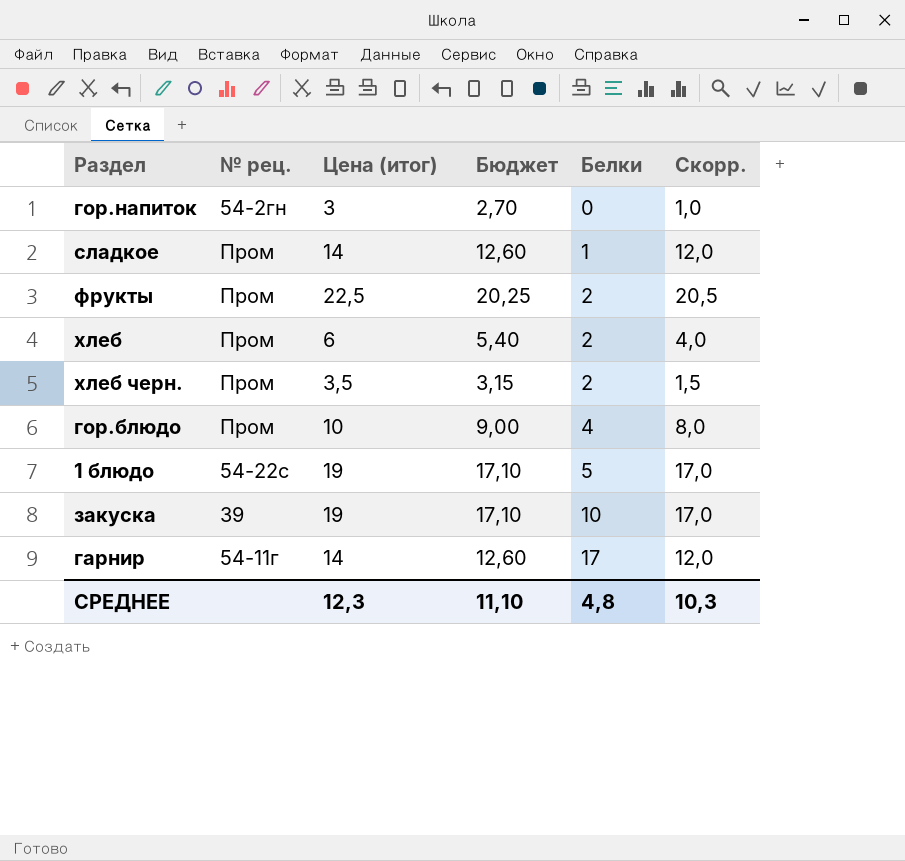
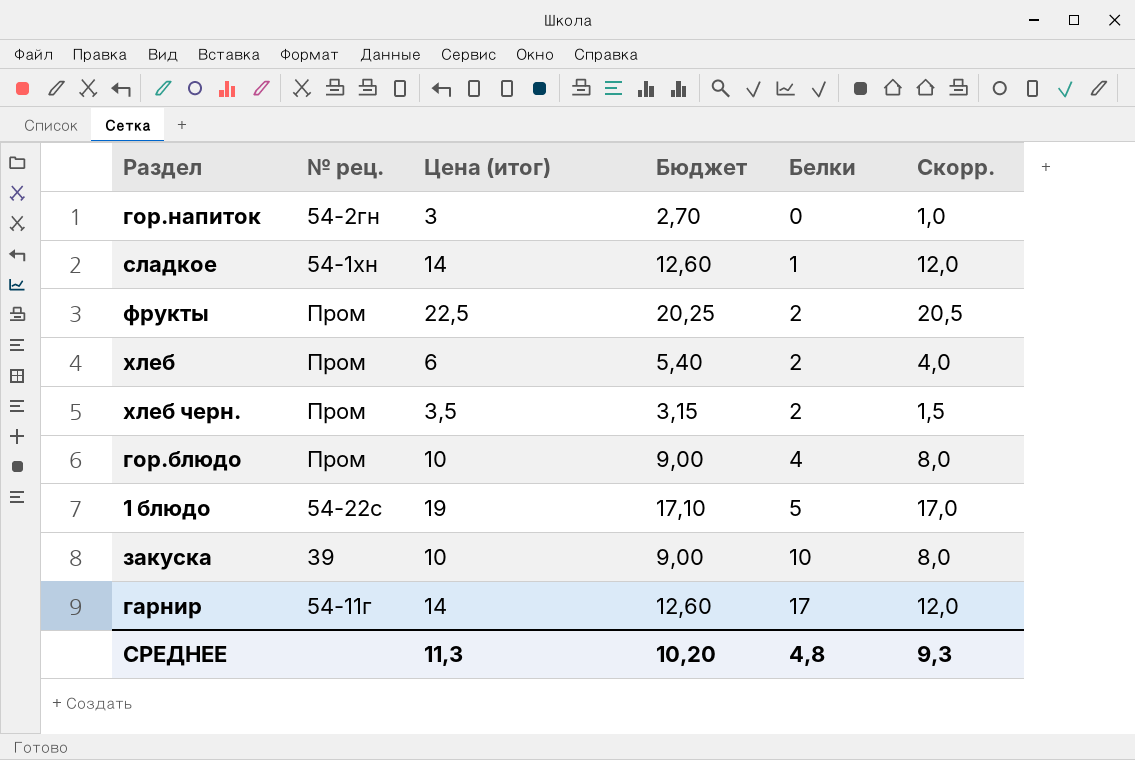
сладкое | № рец.: Пром -> 54-1хн
закуска | Цена (итог): 19 -> 10
закуска | Бюджет: 17,10 -> 9,00
закуска | Скорр.: 17,0 -> 8,0
СРЕДНЕЕ | Цена (итог): 12,3 -> 11,3
СРЕДНЕЕ | Бюджет: 11,10 -> 10,20
СРЕДНЕЕ | Скорр.: 10,3 -> 9,3

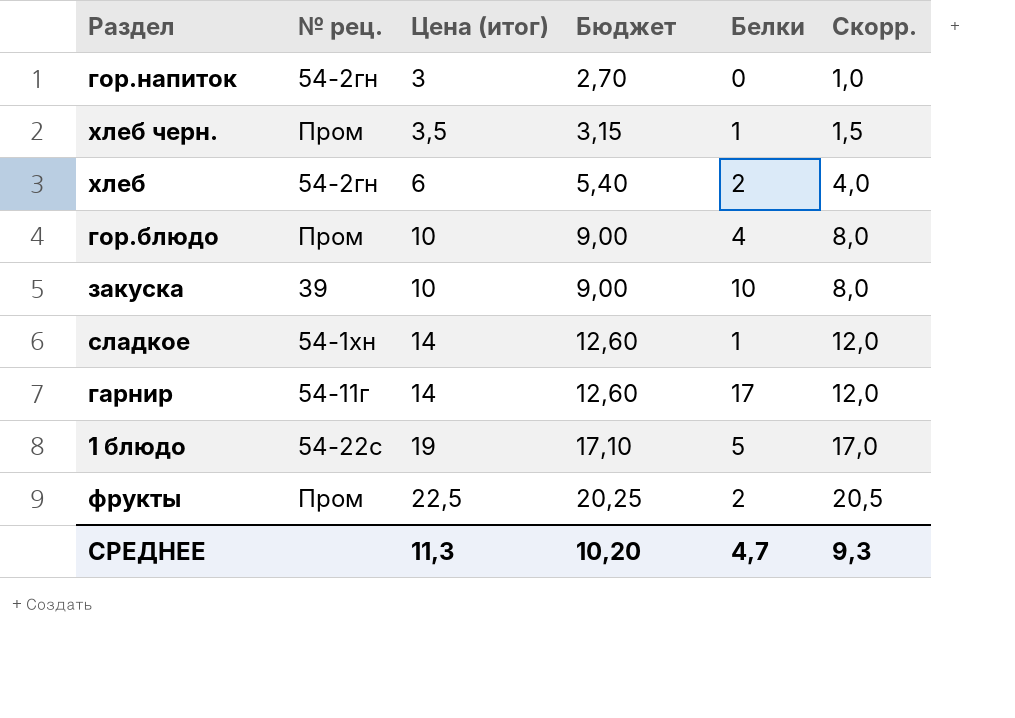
row order: Белки ascending -> Цена (итог) ascending
хлеб черн. | Белки: 2 -> 1
хлеб | № рец.: Пром -> 54-2гн
СРЕДНЕЕ | Белки: 4,8 -> 4,7

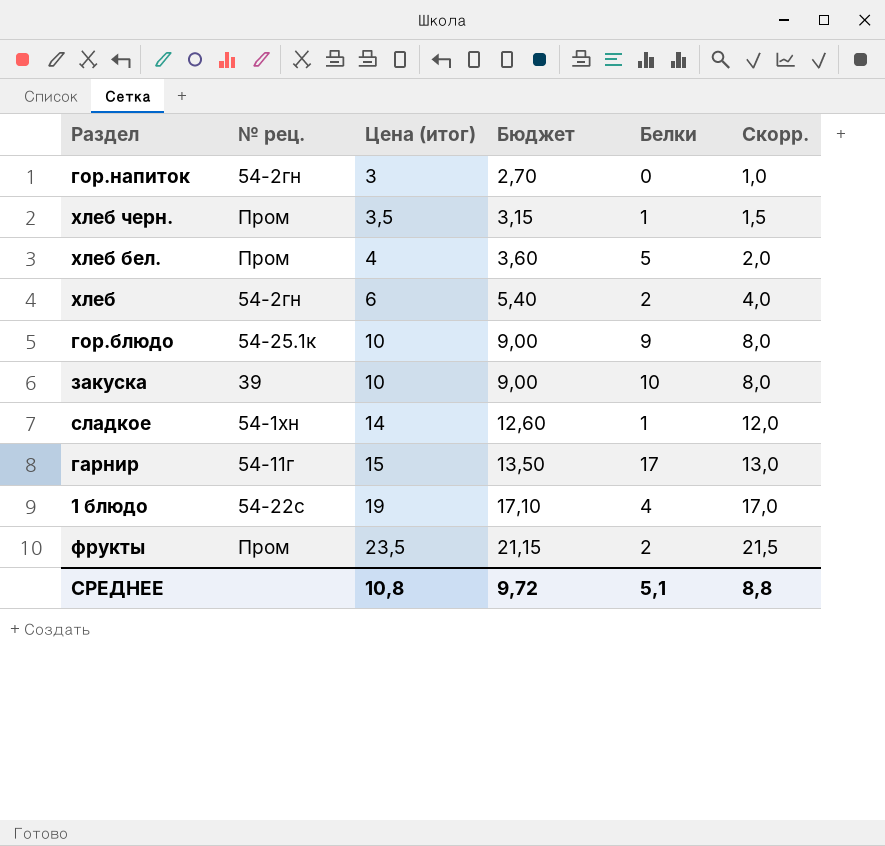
row хлеб бел.: none -> Пром | 4 | 3,60 | 5 | 2,0
гор.блюдо | № рец.: Пром -> 54-25.1к
гор.блюдо | Белки: 4 -> 9
гарнир | Цена (итог): 14 -> 15
гарнир | Бюджет: 12,60 -> 13,50
гарнир | Скорр.: 12,0 -> 13,0
1 блюдо | Белки: 5 -> 4
фрукты | Цена (итог): 22,5 -> 23,5
фрукты | Бюджет: 20,25 -> 21,15
фрукты | Скорр.: 20,5 -> 21,5
СРЕДНЕЕ | Цена (итог): 11,3 -> 10,8
СРЕДНЕЕ | Бюджет: 10,20 -> 9,72
СРЕДНЕЕ | Белки: 4,7 -> 5,1
СРЕДНЕЕ | Скорр.: 9,3 -> 8,8

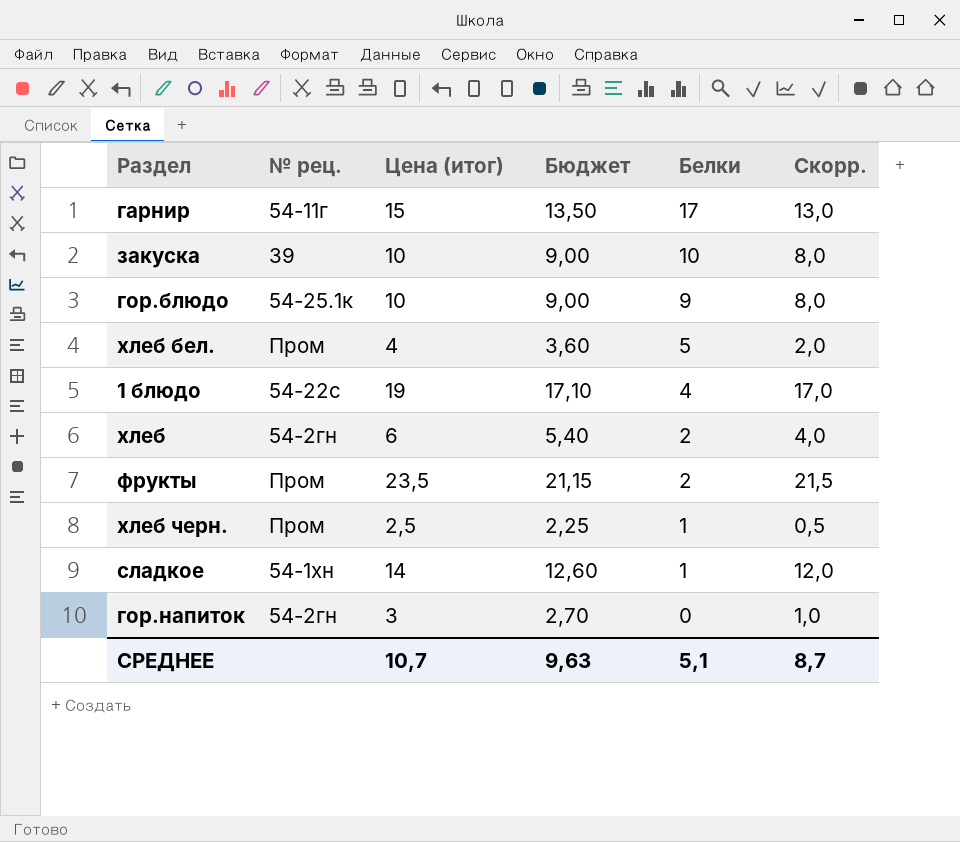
row order: Цена (итог) ascending -> Белки descending
хлеб черн. | Цена (итог): 3,5 -> 2,5
хлеб черн. | Бюджет: 3,15 -> 2,25
хлеб черн. | Скорр.: 1,5 -> 0,5
СРЕДНЕЕ | Цена (итог): 10,8 -> 10,7
СРЕДНЕЕ | Бюджет: 9,72 -> 9,63
СРЕДНЕЕ | Скорр.: 8,8 -> 8,7

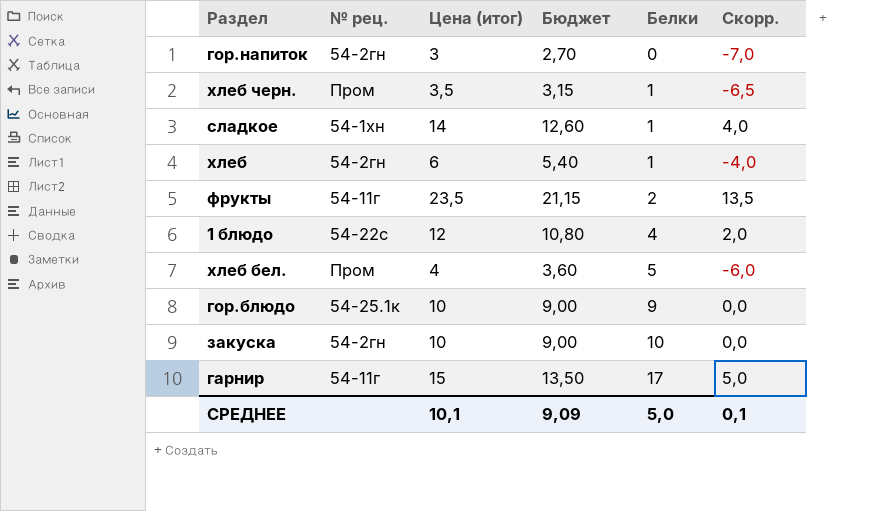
row order: Белки descending -> Белки ascending
column Скорр. | formula: [Цена (итог)] - 2 -> [Цена (итог)] - 10
хлеб черн. | Цена (итог): 2,5 -> 3,5
хлеб черн. | Бюджет: 2,25 -> 3,15
хлеб | Белки: 2 -> 1
фрукты | № рец.: Пром -> 54-11г
1 блюдо | Цена (итог): 19 -> 12
1 блюдо | Бюджет: 17,10 -> 10,80
закуска | № рец.: 39 -> 54-2гн
СРЕДНЕЕ | Цена (итог): 10,7 -> 10,1
СРЕДНЕЕ | Бюджет: 9,63 -> 9,09
СРЕДНЕЕ | Белки: 5,1 -> 5,0
СРЕДНЕЕ | Скорр.: 8,7 -> 0,1

